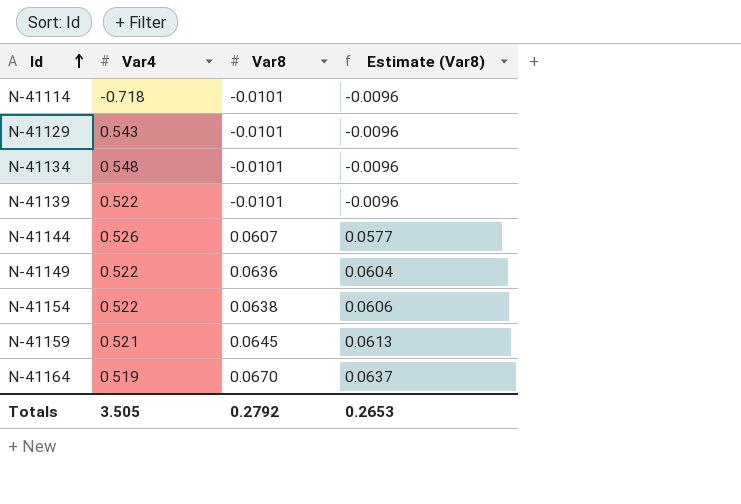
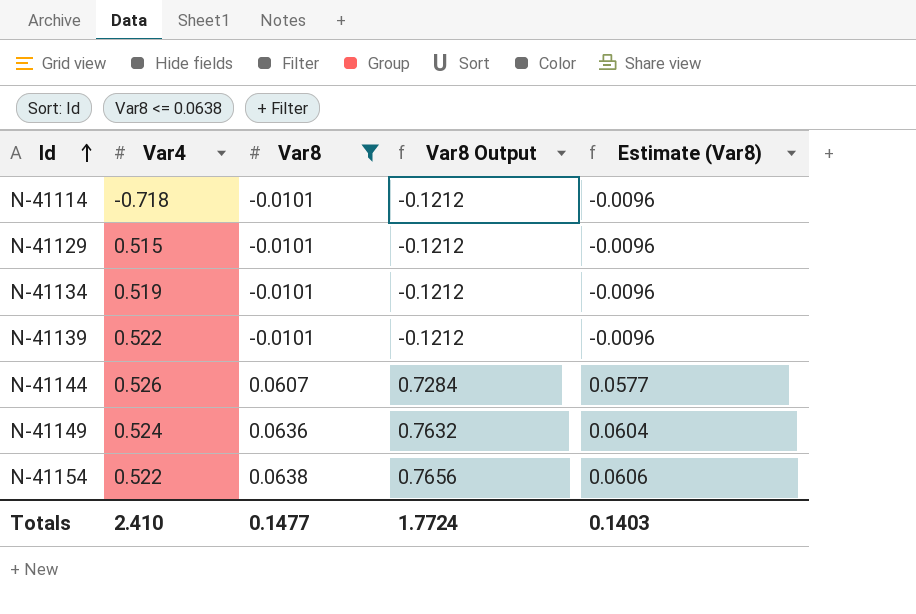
filter: none -> Var8 <= 0.0638
column Var8 Output | formula: none -> [Var8] * 12
N-41129 | Var4: 0.543 -> 0.515
N-41134 | Var4: 0.548 -> 0.519
N-41149 | Var4: 0.522 -> 0.524
Totals | Var4: 3.505 -> 2.410
Totals | Var8: 0.2792 -> 0.1477
Totals | Estimate (Var8): 0.2653 -> 0.1403

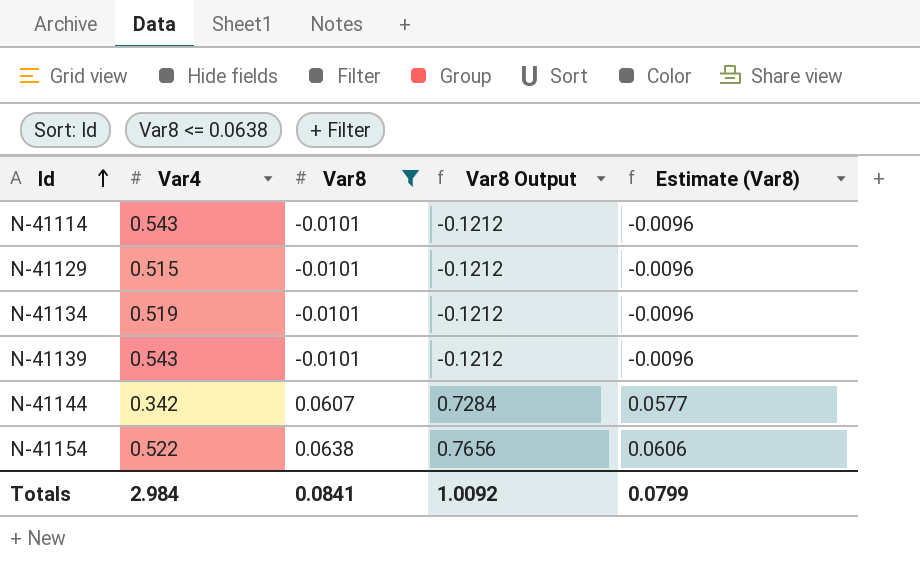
row N-41149: 0.524 | 0.0636 | 0.7632 | 0.0604 -> none
N-41114 | Var4: -0.718 -> 0.543
N-41139 | Var4: 0.522 -> 0.543
N-41144 | Var4: 0.526 -> 0.342
Totals | Var4: 2.410 -> 2.984
Totals | Var8: 0.1477 -> 0.0841
Totals | Var8 Output: 1.7724 -> 1.0092
Totals | Estimate (Var8): 0.1403 -> 0.0799

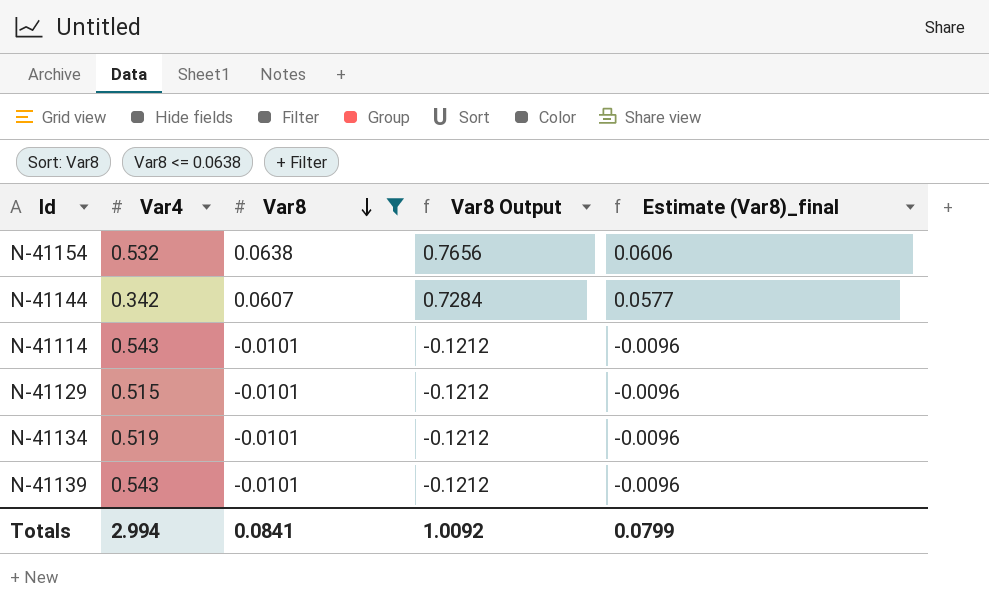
row order: Id ascending -> Var8 descending
column name: Estimate (Var8) -> Estimate (Var8)_final
N-41154 | Var4: 0.522 -> 0.532
Totals | Var4: 2.984 -> 2.994

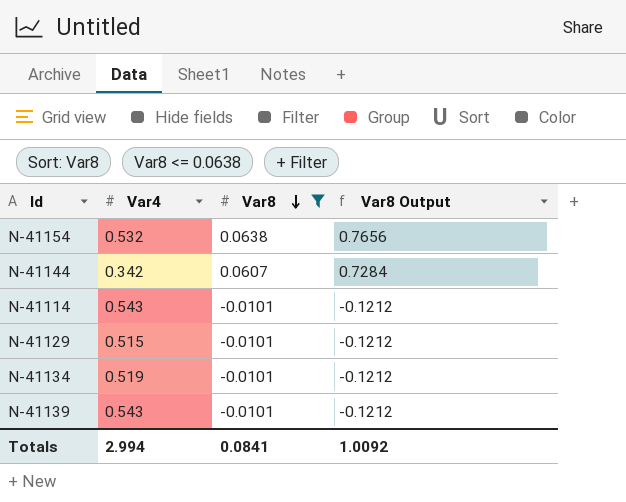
column Estimate (Var8)_final | formula: [Var8] * 0.95 -> none

